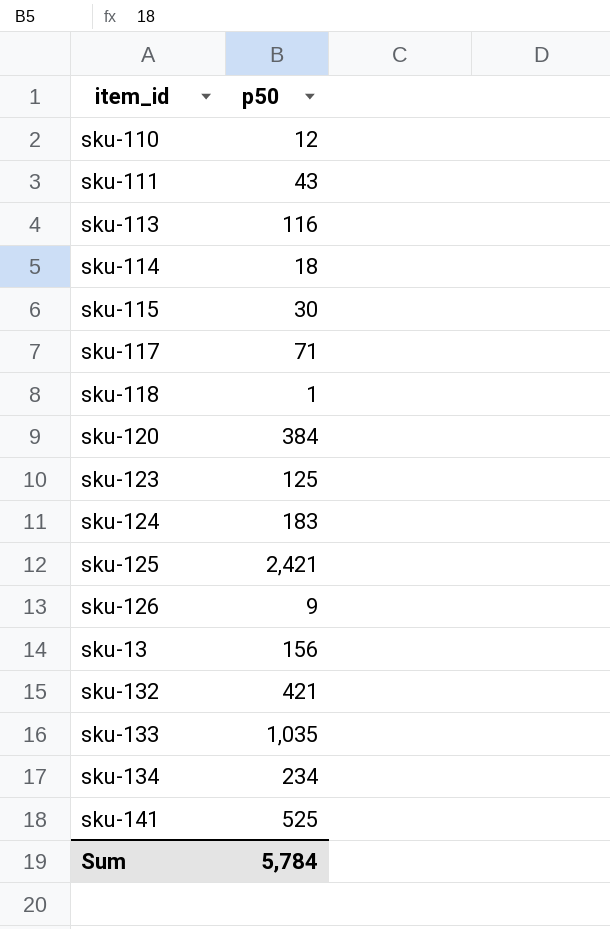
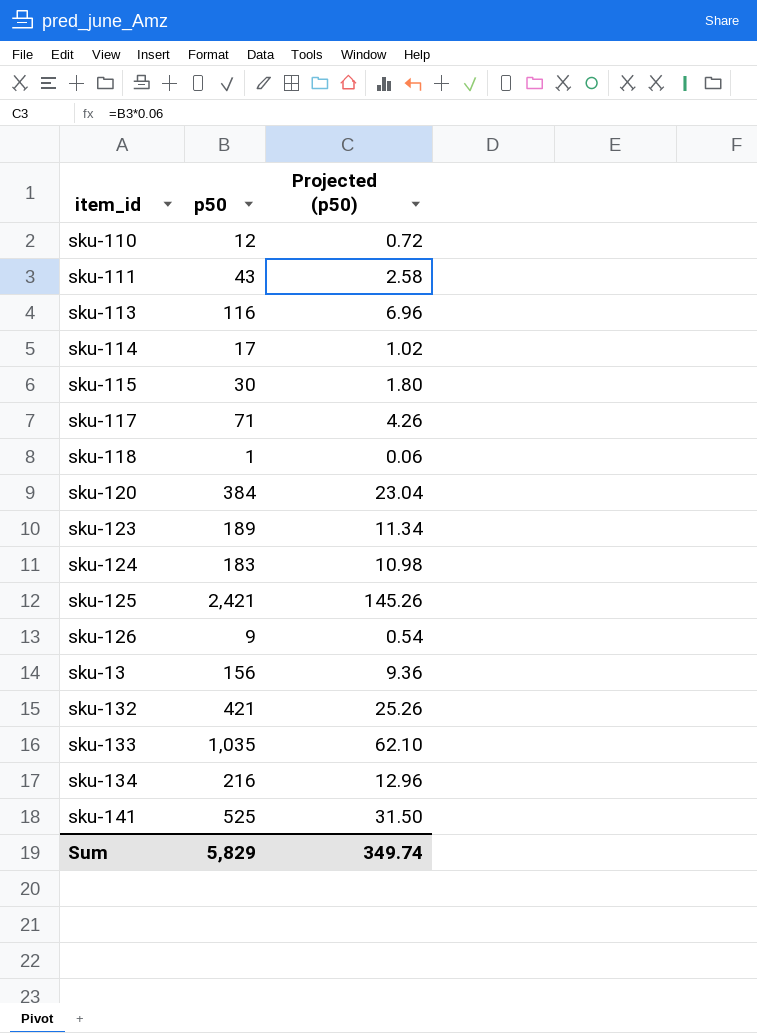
column Projected (p50) | formula: none -> [p50] * 0.06
sku-114 | p50: 18 -> 17
sku-123 | p50: 125 -> 189
sku-134 | p50: 234 -> 216
Sum | p50: 5,784 -> 5,829

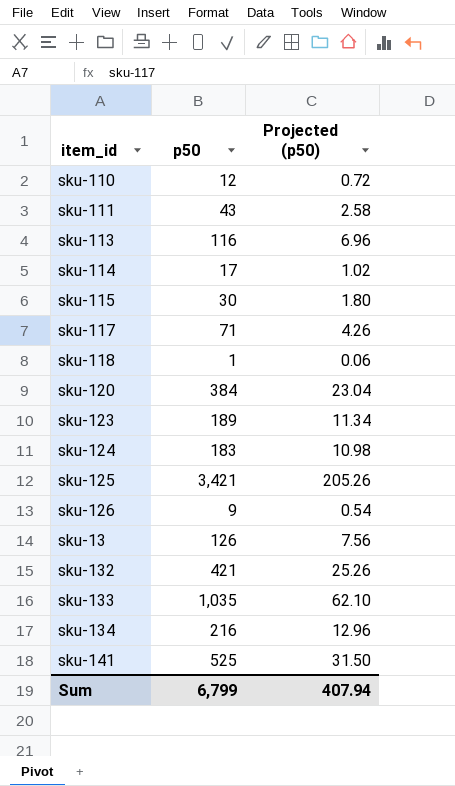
sku-125 | p50: 2,421 -> 3,421
sku-125 | Projected (p50): 145.26 -> 205.26
sku-13 | p50: 156 -> 126
sku-13 | Projected (p50): 9.36 -> 7.56
Sum | p50: 5,829 -> 6,799
Sum | Projected (p50): 349.74 -> 407.94

